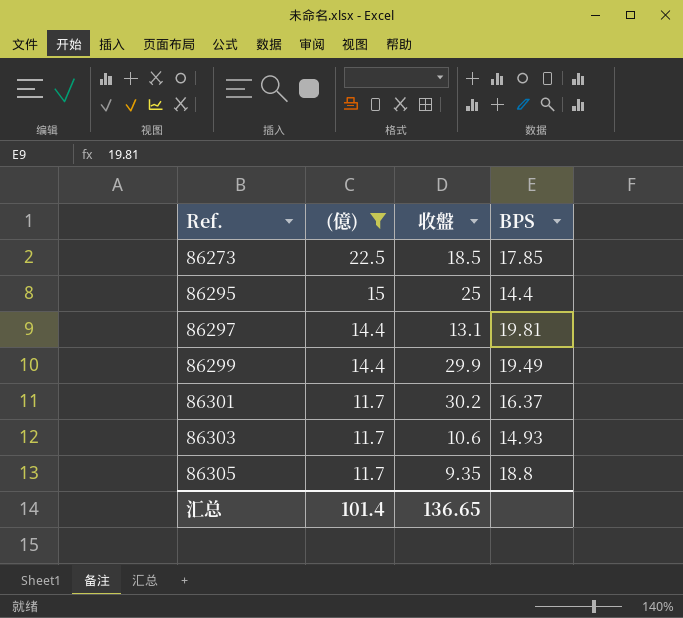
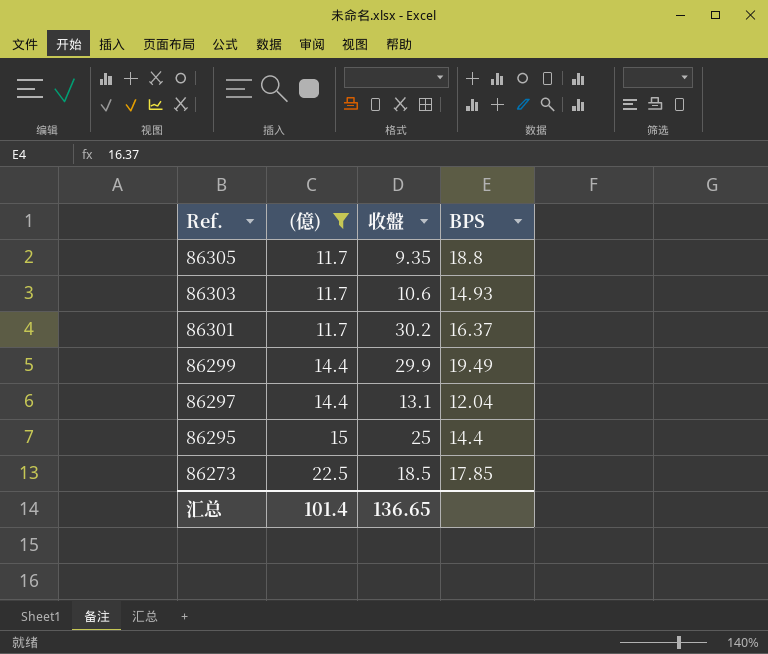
row order: Ref. ascending -> Ref. descending
86297 | BPS: 19.81 -> 12.04

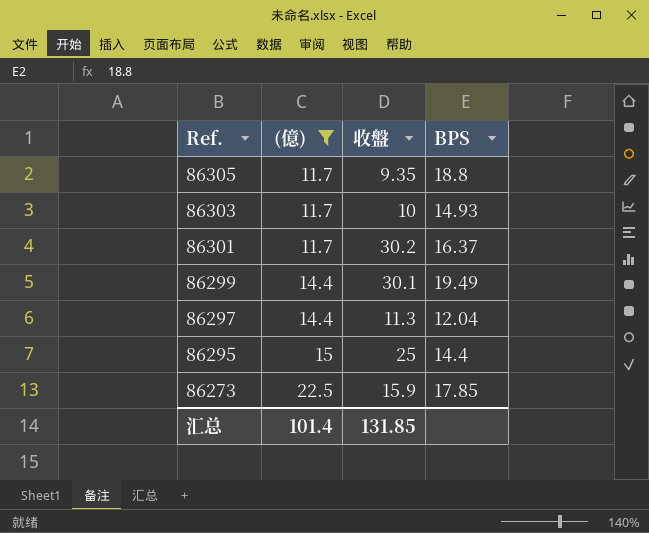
86303 | 收盤: 10.6 -> 10
86299 | 收盤: 29.9 -> 30.1
86297 | 收盤: 13.1 -> 11.3
86273 | 收盤: 18.5 -> 15.9
汇总 | 收盤: 136.65 -> 131.85

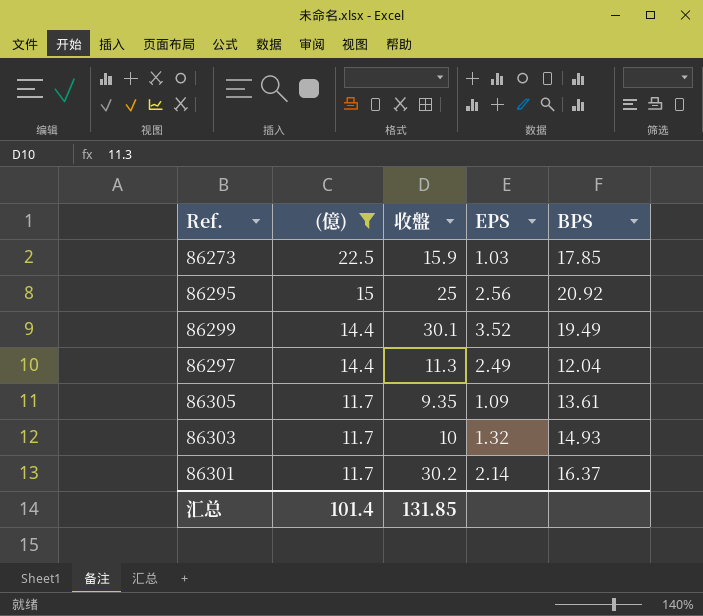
row order: Ref. descending -> (億) descending
column EPS | position: none -> 4
86295 | BPS: 14.4 -> 20.92
86305 | BPS: 18.8 -> 13.61

